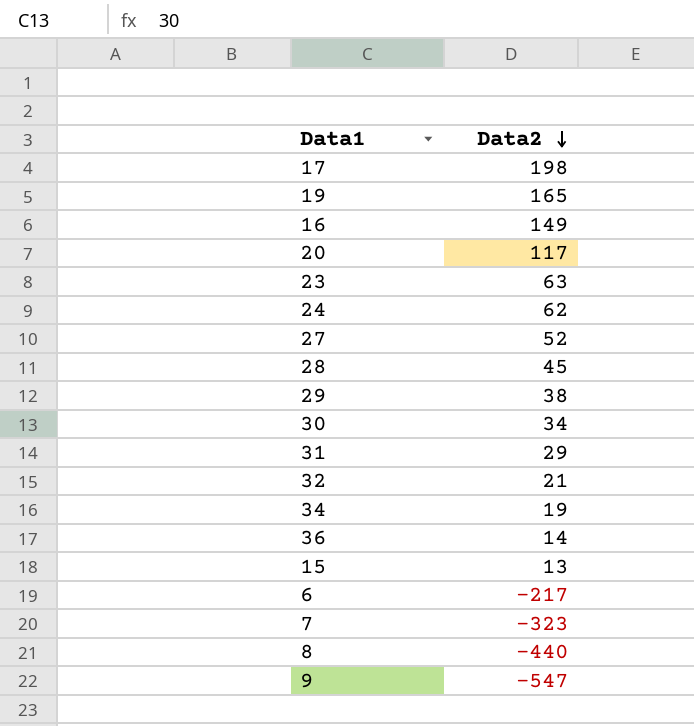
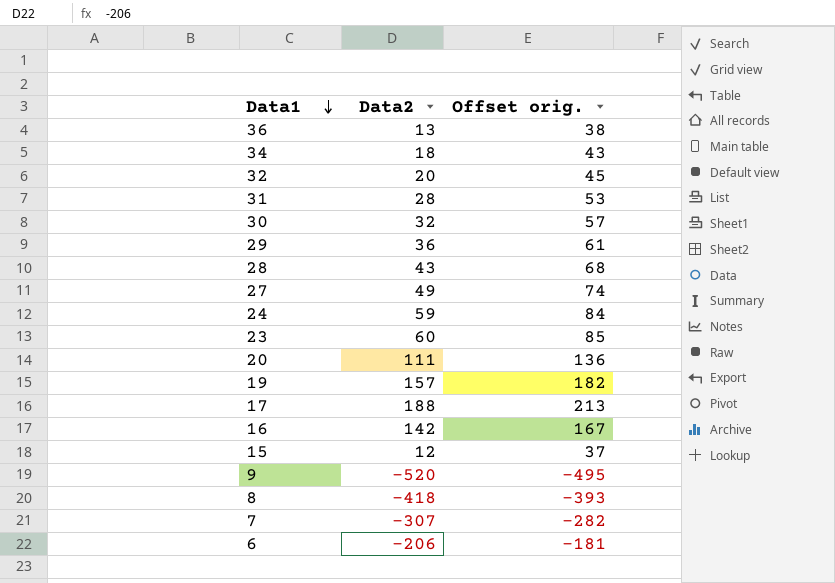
row order: Data2 descending -> Data1 descending
column Offset orig. | formula: none -> [Data2] + 25
36 | Data2: 14 -> 13
34 | Data2: 19 -> 18
32 | Data2: 21 -> 20
31 | Data2: 29 -> 28
30 | Data2: 34 -> 32
29 | Data2: 38 -> 36
28 | Data2: 45 -> 43
27 | Data2: 52 -> 49
24 | Data2: 62 -> 59
23 | Data2: 63 -> 60
20 | Data2: 117 -> 111
19 | Data2: 165 -> 157
17 | Data2: 198 -> 188
16 | Data2: 149 -> 142
15 | Data2: 13 -> 12
9 | Data2: -547 -> -520
8 | Data2: -440 -> -418
7 | Data2: -323 -> -307
6 | Data2: -217 -> -206

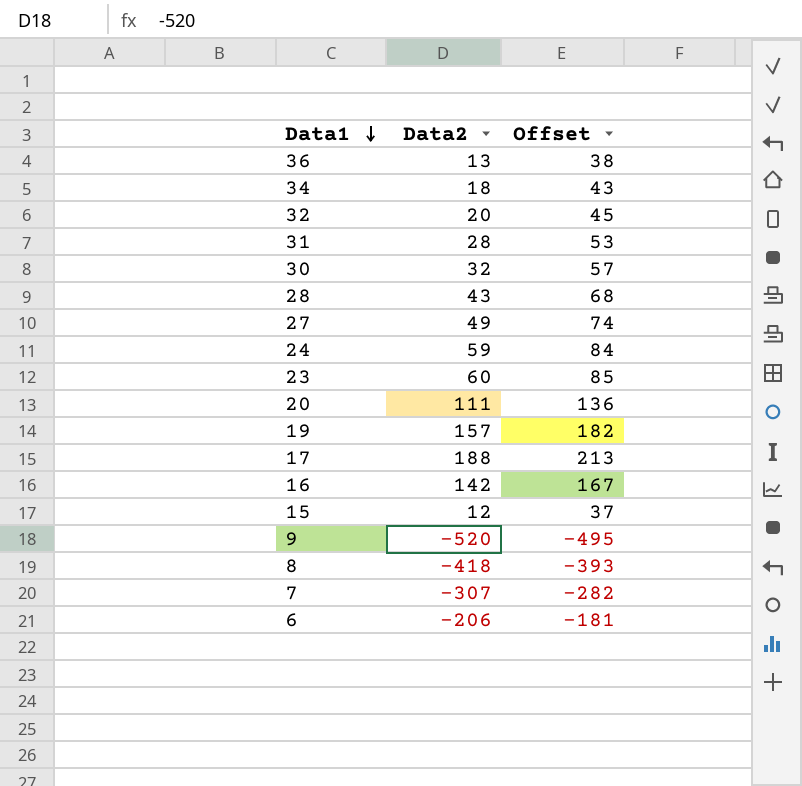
column name: Offset orig. -> Offset
row 29: 36 | 61 -> none

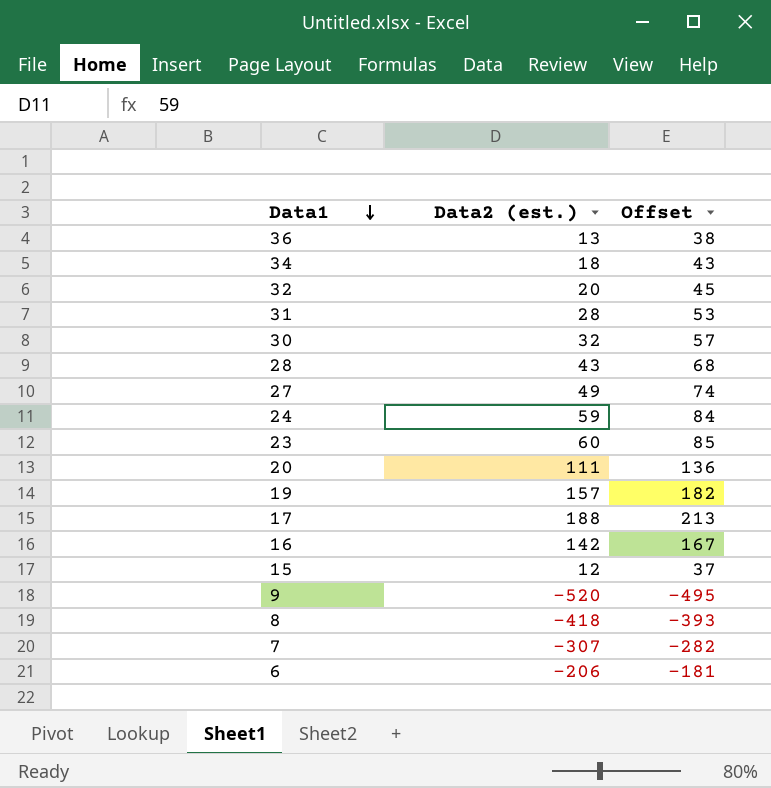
column name: Data2 -> Data2 (est.)

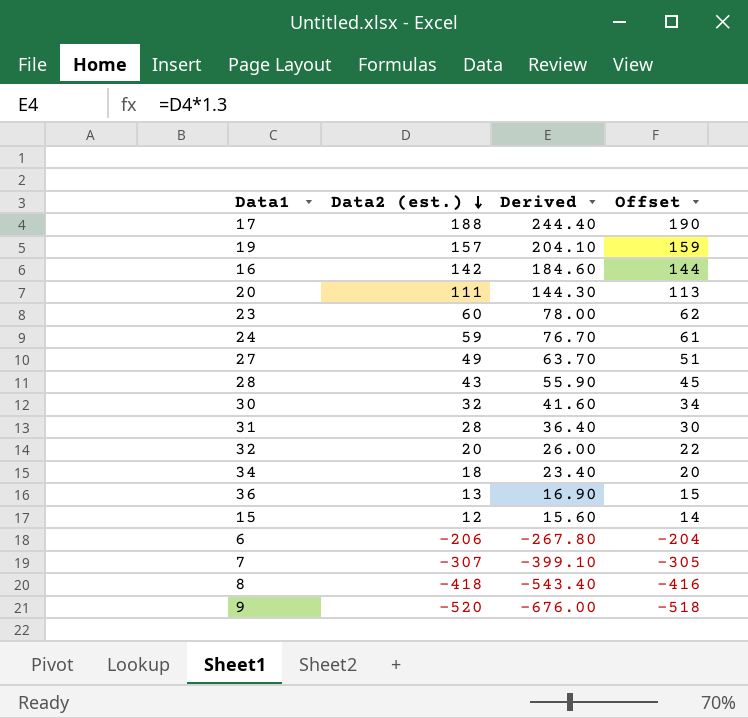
row order: Data1 descending -> Data2 (est.) descending
column Derived | formula: none -> [Data2 (est.)] * 1.3
column Offset | formula: [Data2 (est.)] + 25 -> [Data2 (est.)] + 2

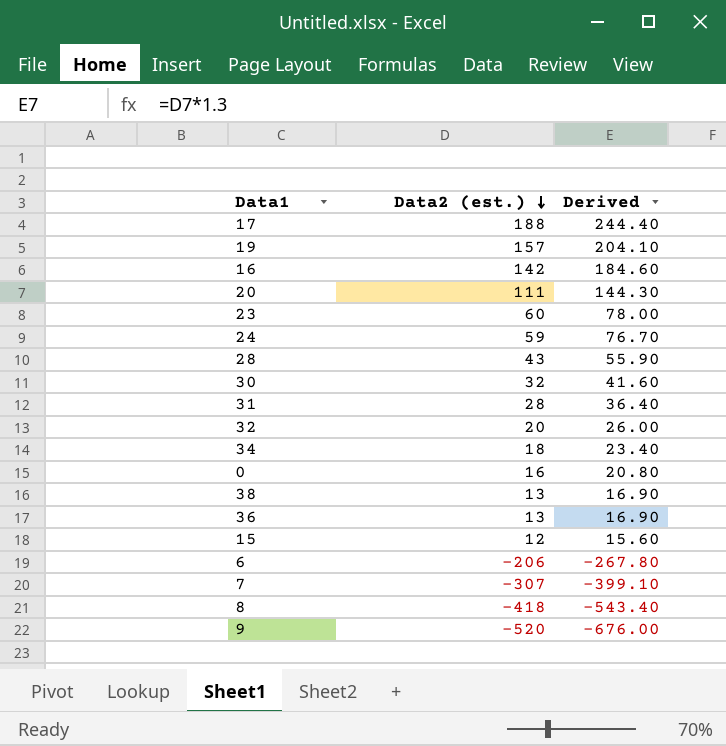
column Offset | formula: [Data2 (est.)] + 2 -> none
row 27: 49 | 63.70 | 51 -> none
row 0: none -> 16 | 20.80
row 38: none -> 13 | 16.90

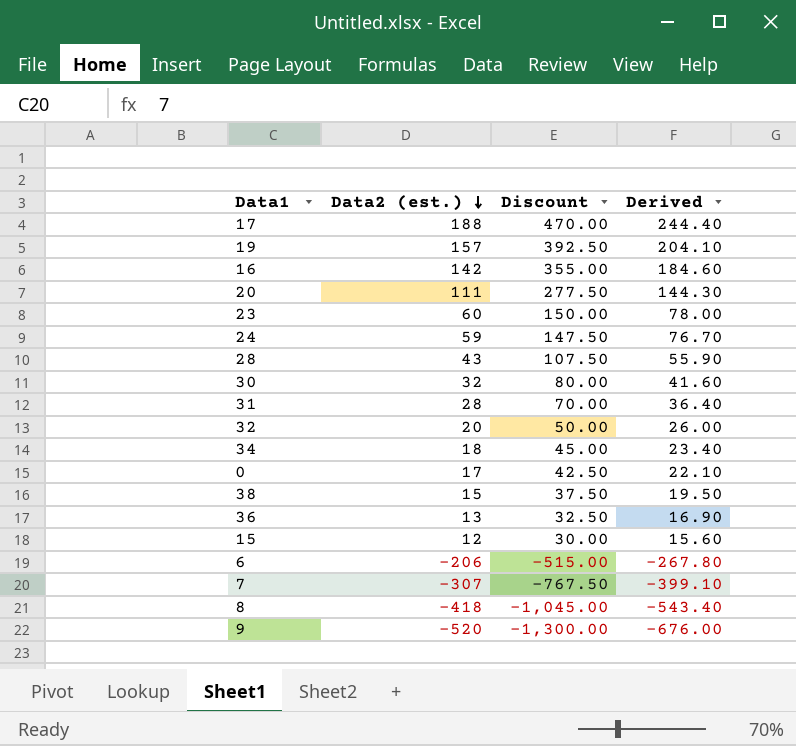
column Discount | formula: none -> [Data2 (est.)] * 2.5
0 | Data2 (est.): 16 -> 17
0 | Derived: 20.80 -> 22.10
38 | Data2 (est.): 13 -> 15
38 | Derived: 16.90 -> 19.50

